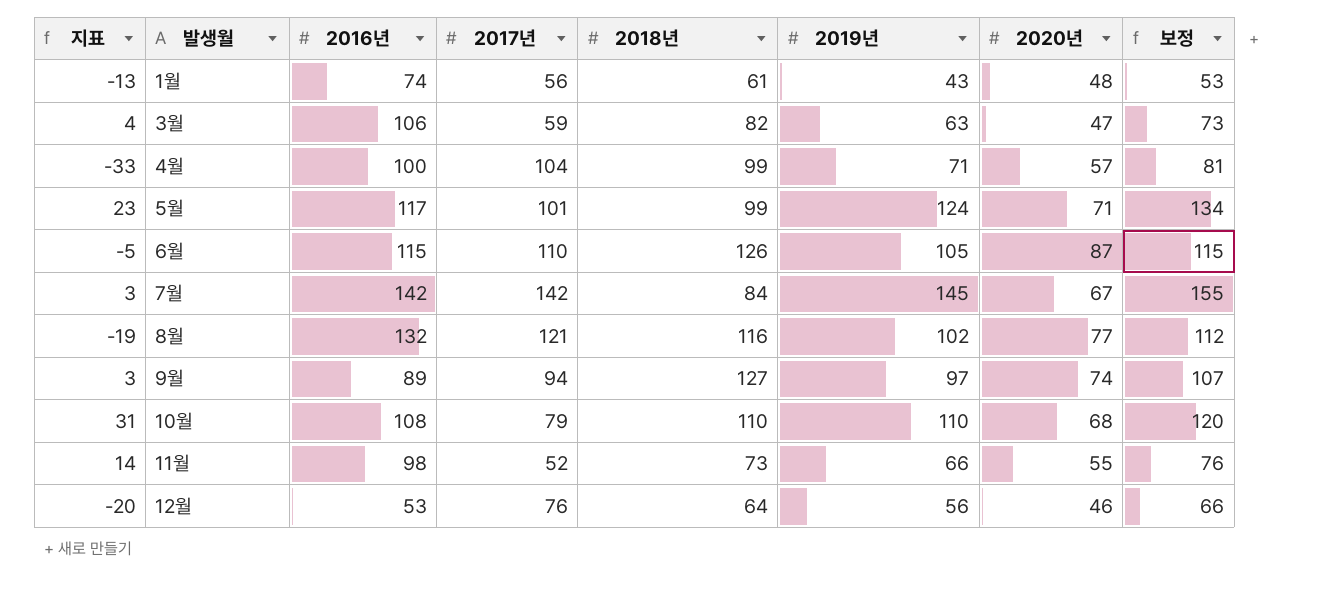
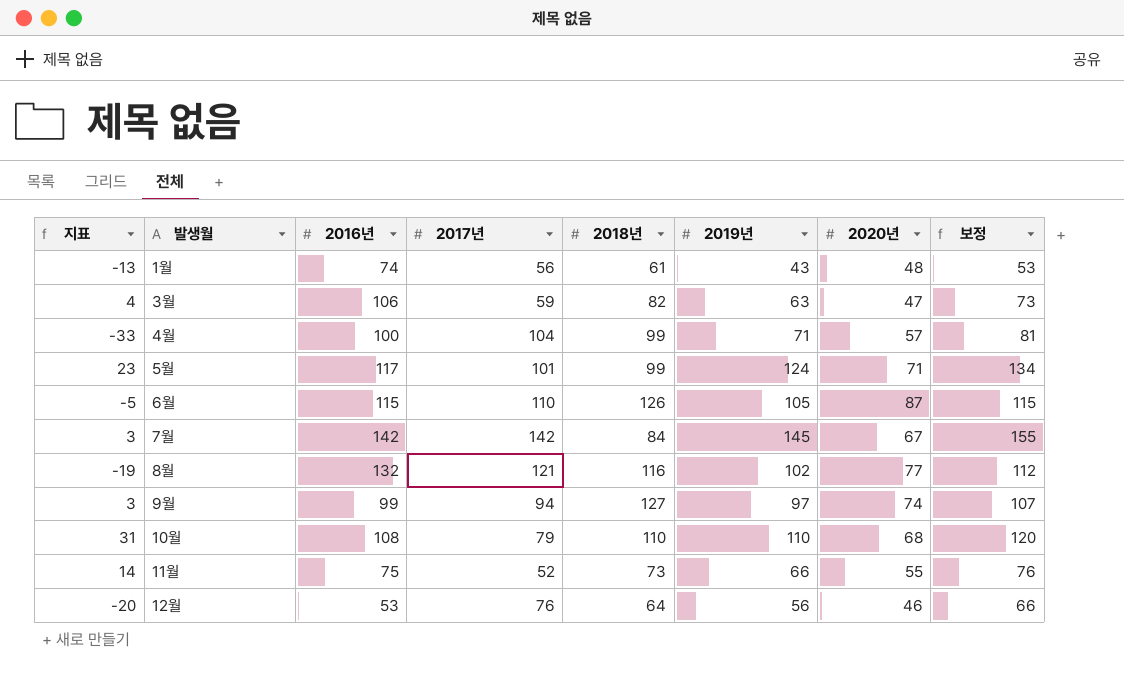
9월 | 2016년: 89 -> 99
11월 | 2016년: 98 -> 75

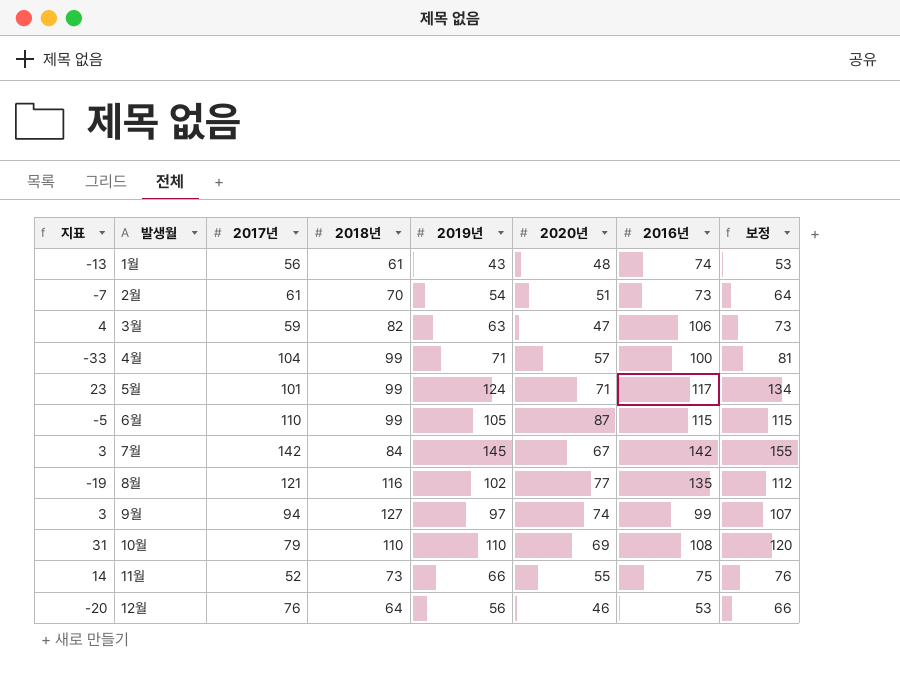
column 2016년 | position: 3 -> 7
row 2월: none -> -7 | 61 | 70 | 54 | 51 | 73 | 64
6월 | 2018년: 126 -> 99
8월 | 2016년: 132 -> 135
10월 | 2020년: 68 -> 69

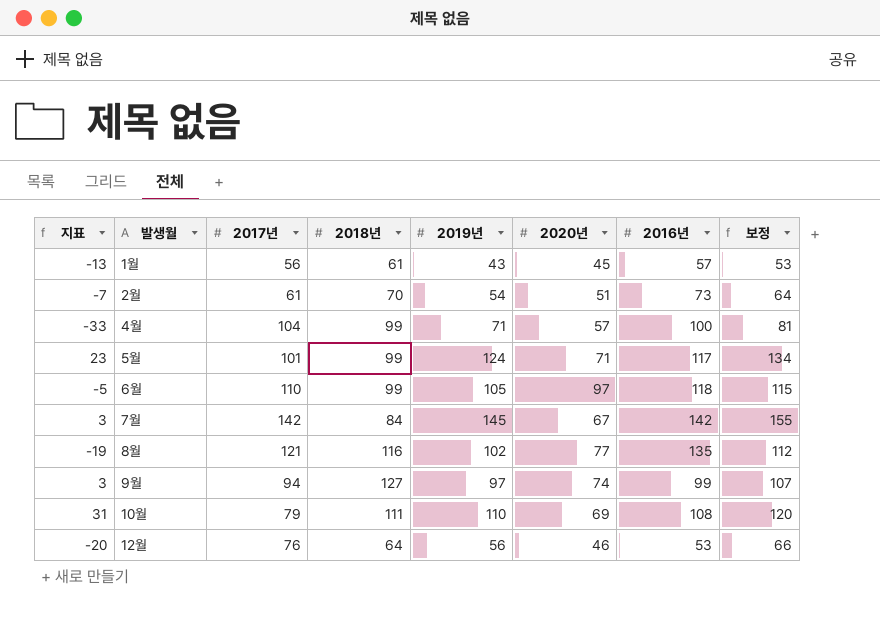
row 3월: 4 | 59 | 82 | 63 | 47 | 106 | 73 -> none
row 11월: 14 | 52 | 73 | 66 | 55 | 75 | 76 -> none
1월 | 2020년: 48 -> 45
1월 | 2016년: 74 -> 57
6월 | 2020년: 87 -> 97
6월 | 2016년: 115 -> 118
10월 | 2018년: 110 -> 111

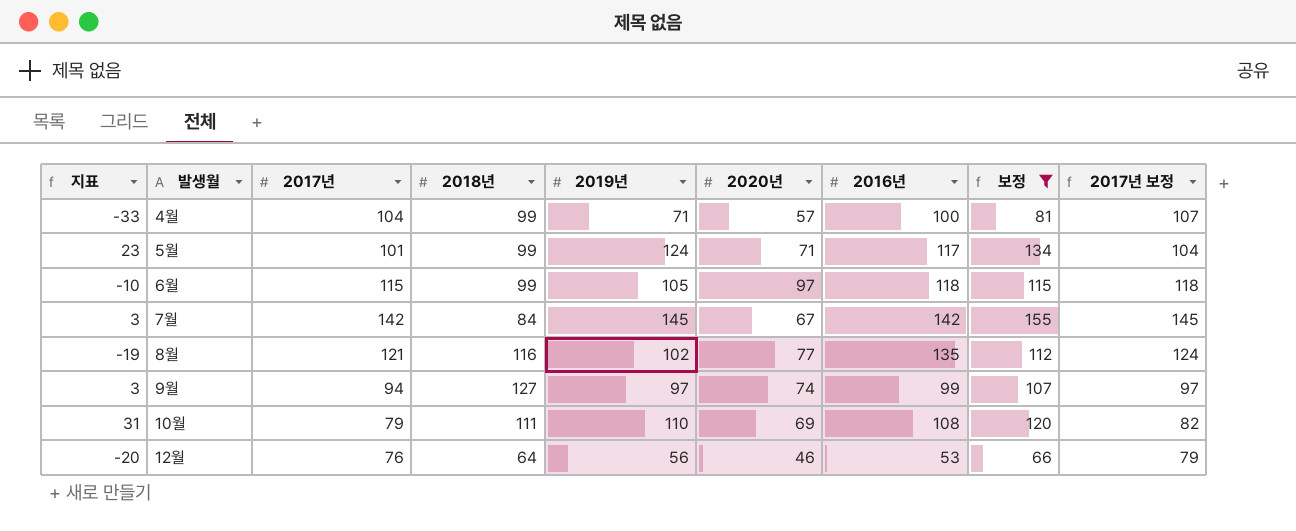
filter: none -> 보정 >= 66
column 2017년 보정 | formula: none -> [2017년] + 3
6월 | 지표: -5 -> -10
6월 | 2017년: 110 -> 115

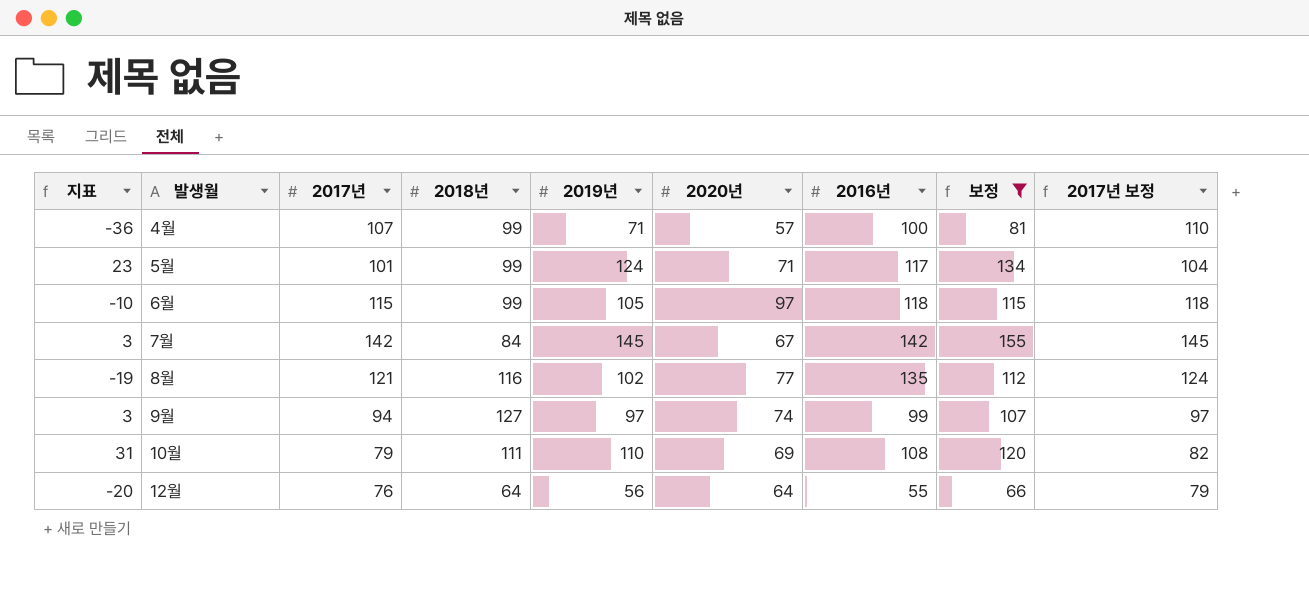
4월 | 지표: -33 -> -36
4월 | 2017년: 104 -> 107
4월 | 2017년 보정: 107 -> 110
12월 | 2020년: 46 -> 64
12월 | 2016년: 53 -> 55

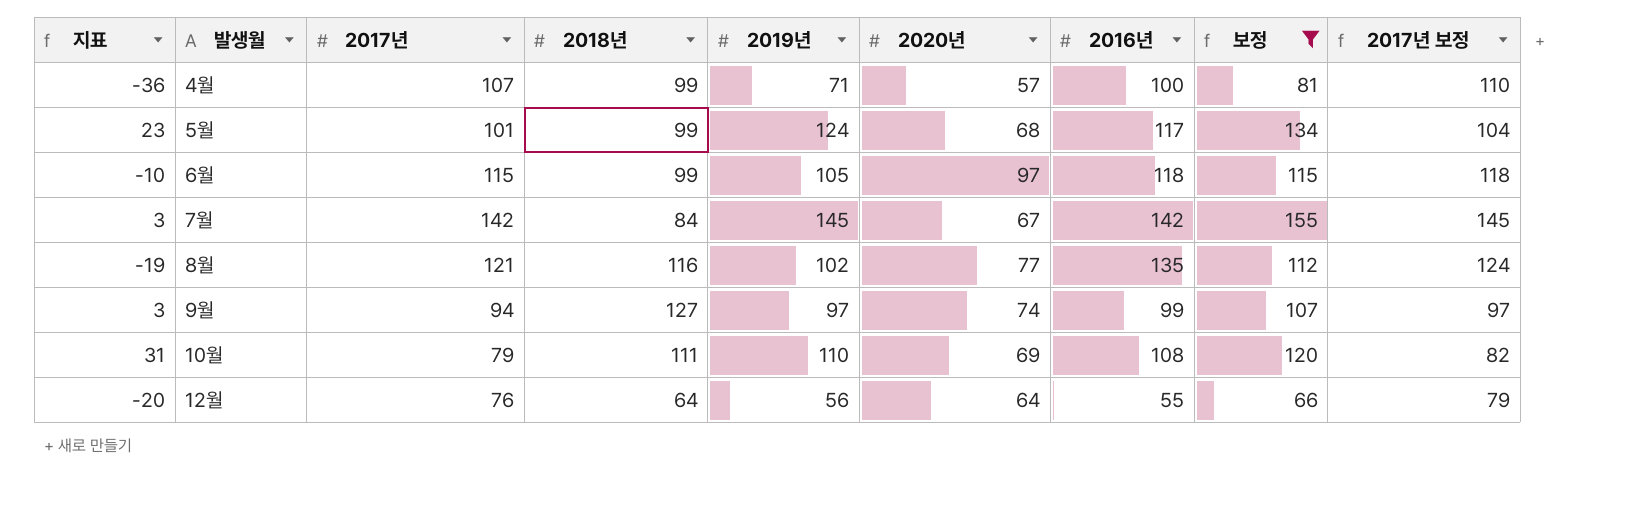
5월 | 2020년: 71 -> 68

